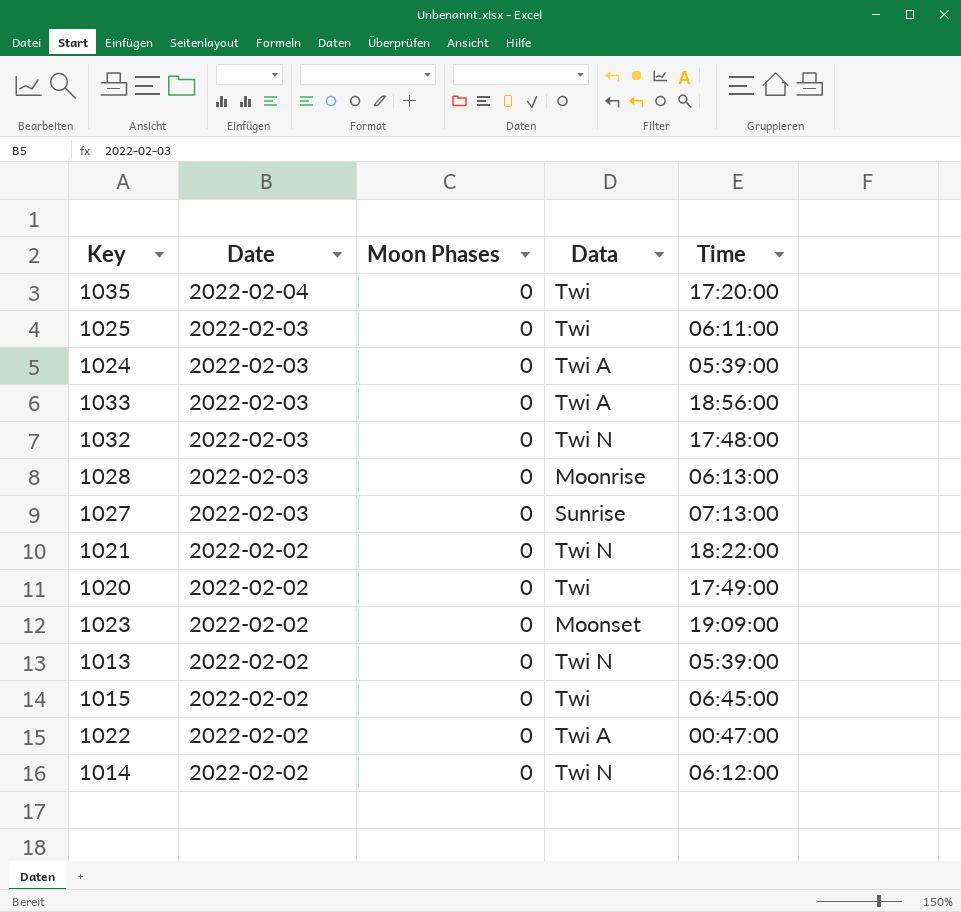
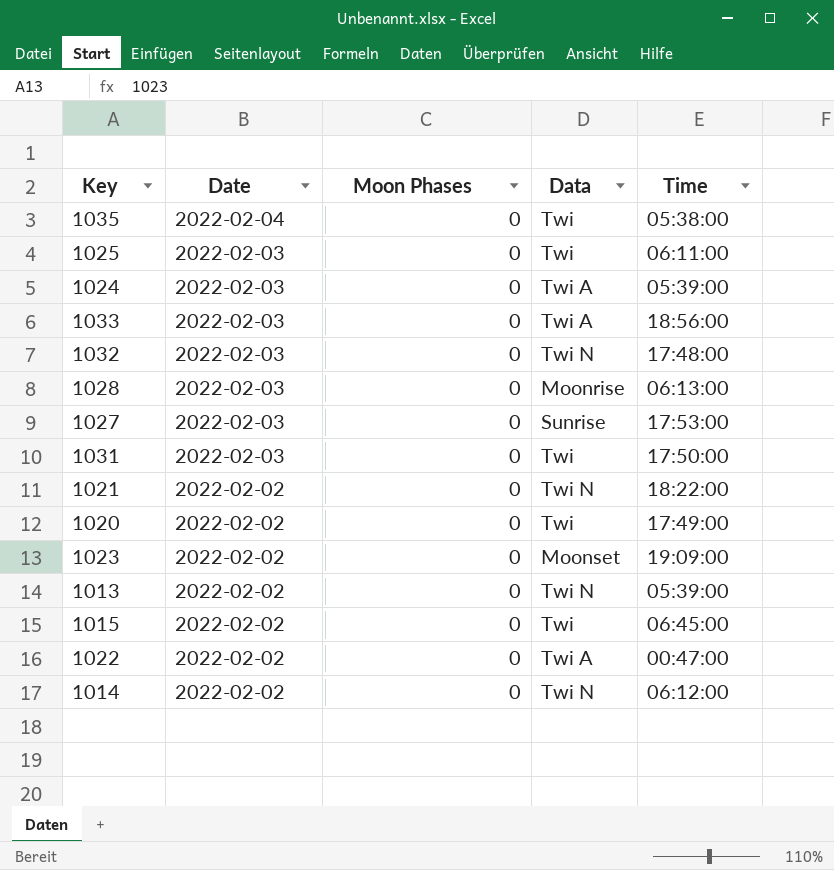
1035 | Time: 17:20:00 -> 05:38:00
1027 | Time: 07:13:00 -> 17:53:00
row 1031: none -> 2022-02-03 | 0 | Twi | 17:50:00

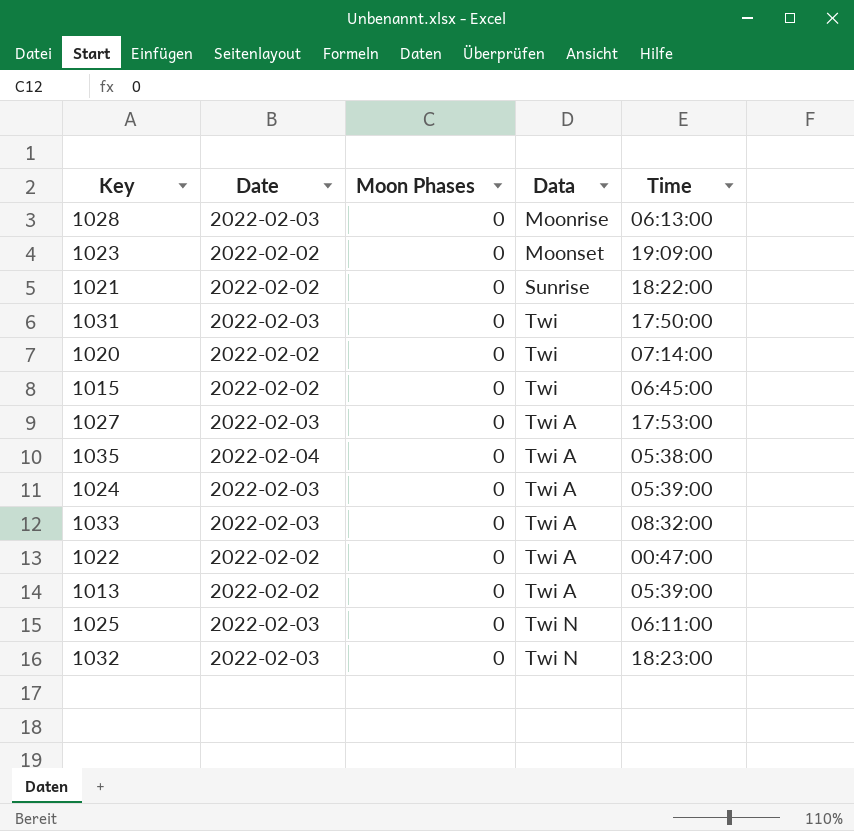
row order: Date descending -> Data ascending
row 1014: 2022-02-02 | 0 | Twi N | 06:12:00 -> none
1021 | Data: Twi N -> Sunrise
1020 | Time: 17:49:00 -> 07:14:00
1027 | Data: Sunrise -> Twi A
1035 | Data: Twi -> Twi A
1033 | Time: 18:56:00 -> 08:32:00
1013 | Data: Twi N -> Twi A
1025 | Data: Twi -> Twi N
1032 | Time: 17:48:00 -> 18:23:00

